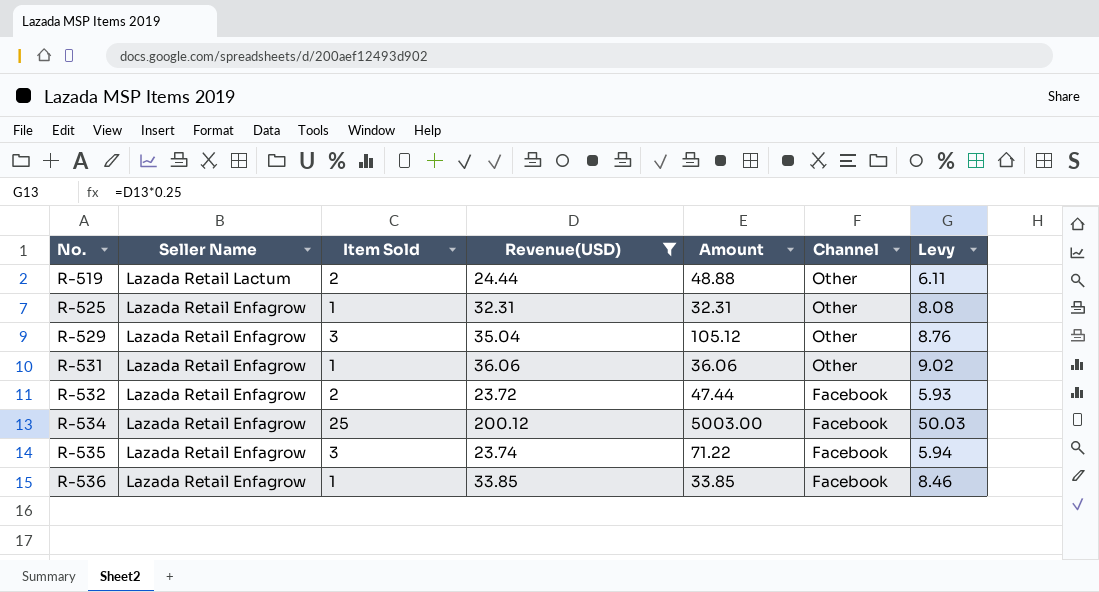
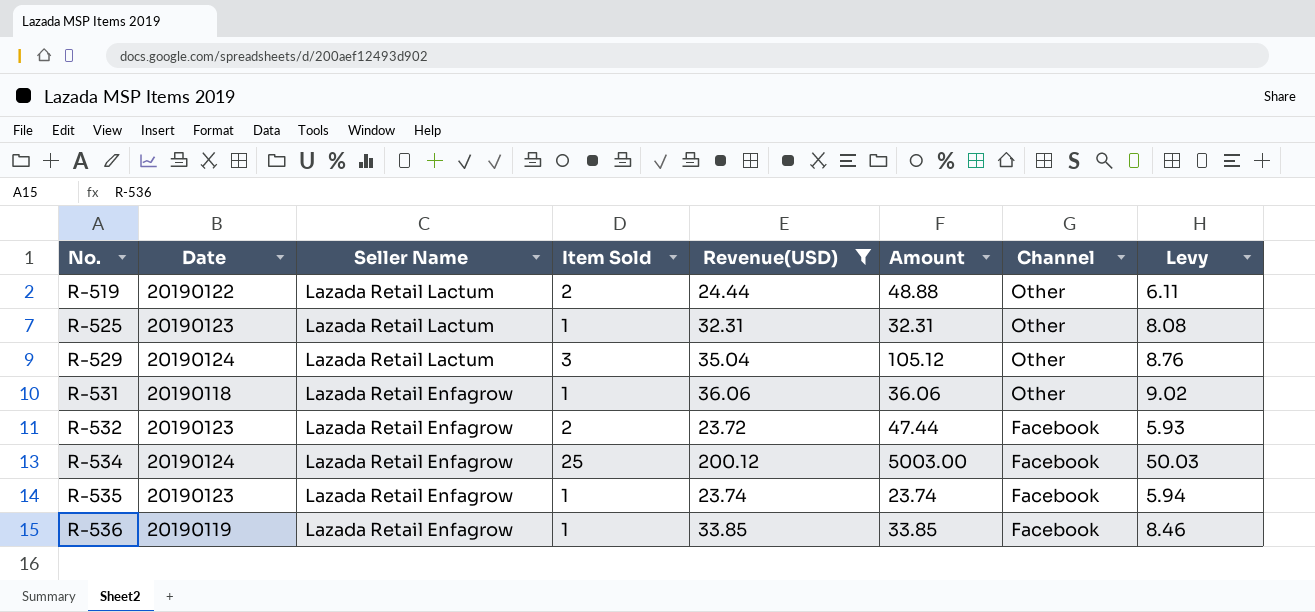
column Date | position: none -> 2
R-525 | Seller Name: Lazada Retail Enfagrow -> Lazada Retail Lactum
R-529 | Seller Name: Lazada Retail Enfagrow -> Lazada Retail Lactum
R-535 | Item Sold: 3 -> 1
R-535 | Amount: 71.22 -> 23.74

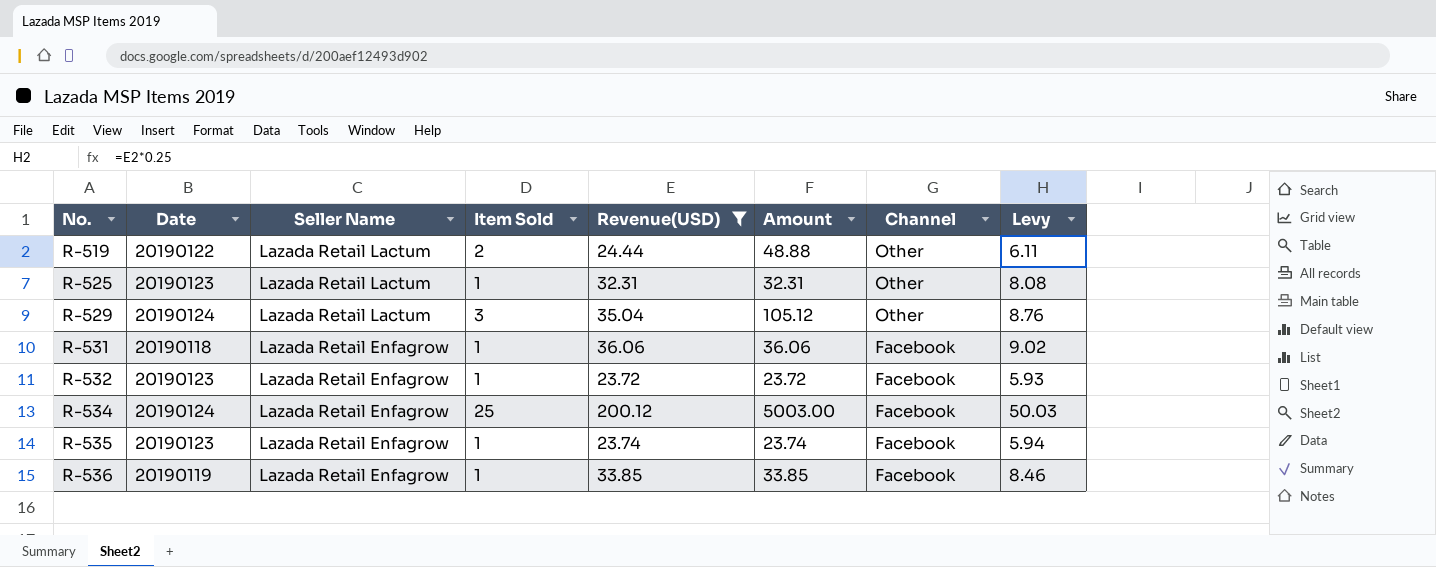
R-531 | Channel: Other -> Facebook
R-532 | Item Sold: 2 -> 1
R-532 | Amount: 47.44 -> 23.72

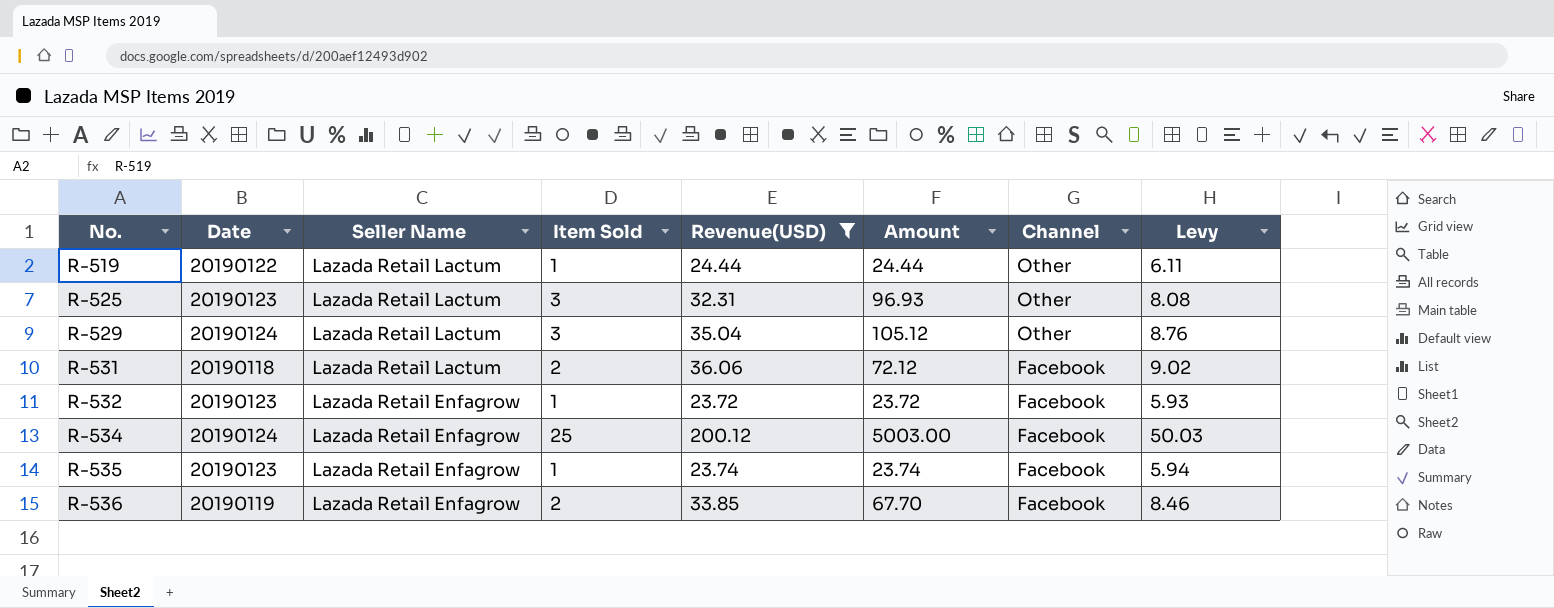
R-519 | Item Sold: 2 -> 1
R-519 | Amount: 48.88 -> 24.44
R-525 | Item Sold: 1 -> 3
R-525 | Amount: 32.31 -> 96.93
R-531 | Seller Name: Lazada Retail Enfagrow -> Lazada Retail Lactum
R-531 | Item Sold: 1 -> 2
R-531 | Amount: 36.06 -> 72.12
R-536 | Item Sold: 1 -> 2
R-536 | Amount: 33.85 -> 67.70

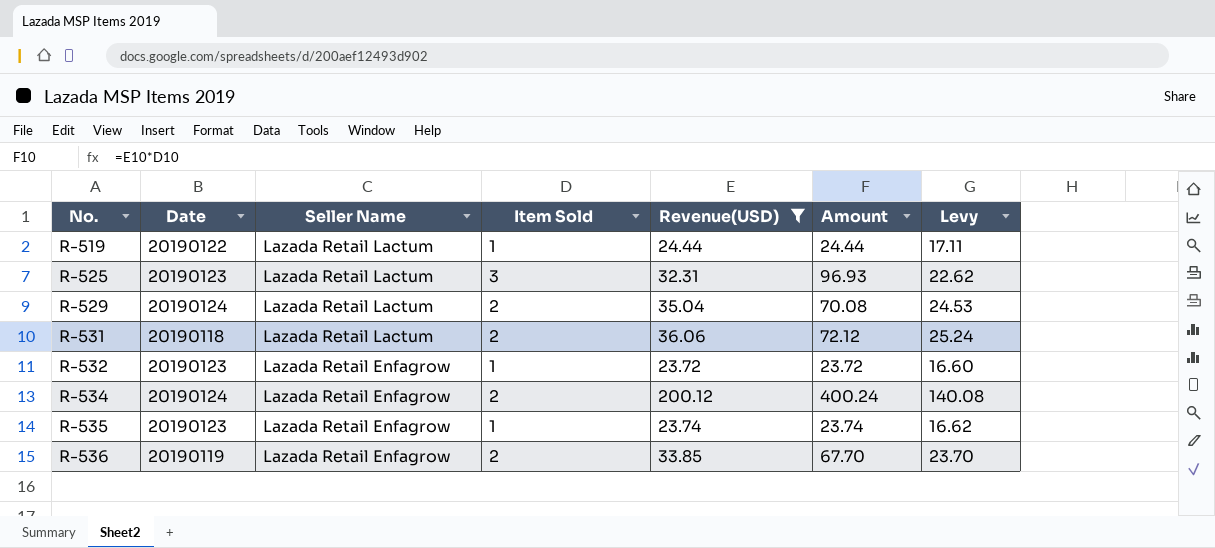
column Channel | position: 7 -> none
column Levy | formula: [Revenue(USD)] * 0.25 -> [Revenue(USD)] * 0.7
R-529 | Item Sold: 3 -> 2
R-529 | Amount: 105.12 -> 70.08
R-534 | Item Sold: 25 -> 2
R-534 | Amount: 5003.00 -> 400.24

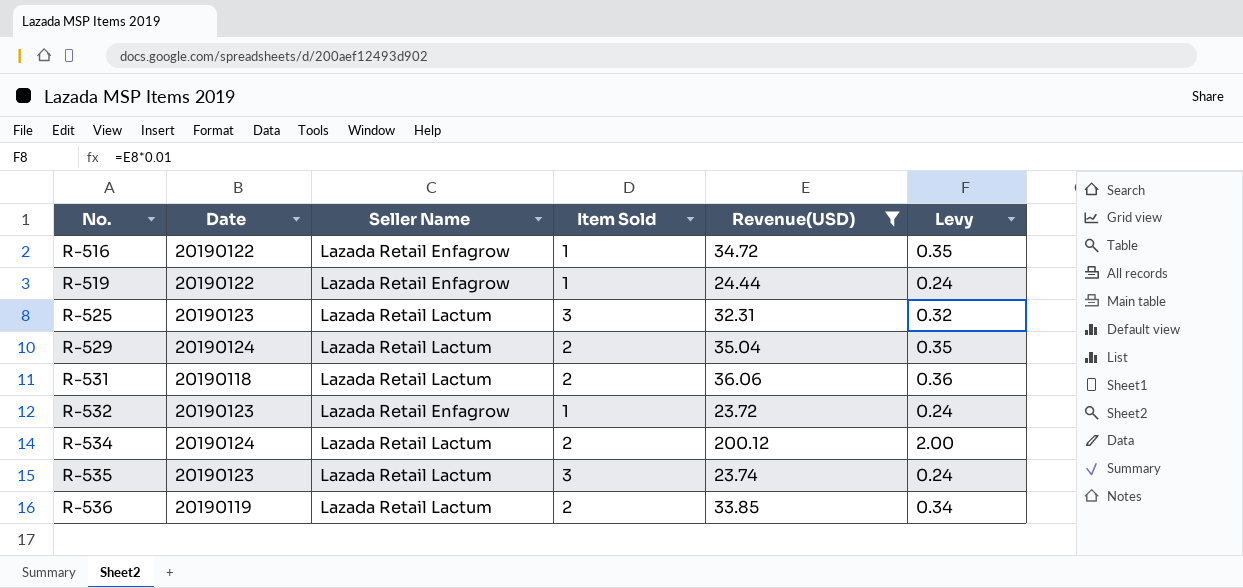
column Amount | formula: [Item Sold] * [Revenue(USD)] -> none
column Levy | formula: [Revenue(USD)] * 0.7 -> [Revenue(USD)] * 0.01
row R-516: none -> 20190122 | Lazada Retail Enfagrow | 1 | 34.72 | 0.35
R-519 | Seller Name: Lazada Retail Lactum -> Lazada Retail Enfagrow
R-534 | Seller Name: Lazada Retail Enfagrow -> Lazada Retail Lactum
R-535 | Seller Name: Lazada Retail Enfagrow -> Lazada Retail Lactum
R-535 | Item Sold: 1 -> 3
R-536 | Seller Name: Lazada Retail Enfagrow -> Lazada Retail Lactum

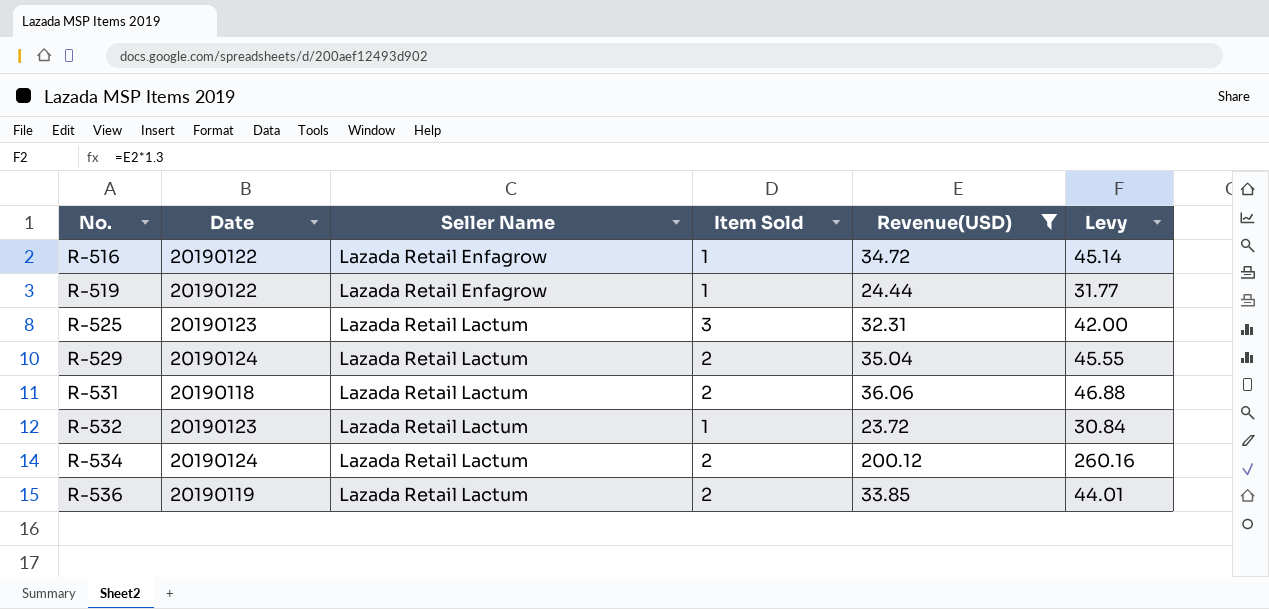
column Levy | formula: [Revenue(USD)] * 0.01 -> [Revenue(USD)] * 1.3
row R-535: 20190123 | Lazada Retail Lactum | 3 | 23.74 | 0.24 -> none
R-532 | Seller Name: Lazada Retail Enfagrow -> Lazada Retail Lactum

